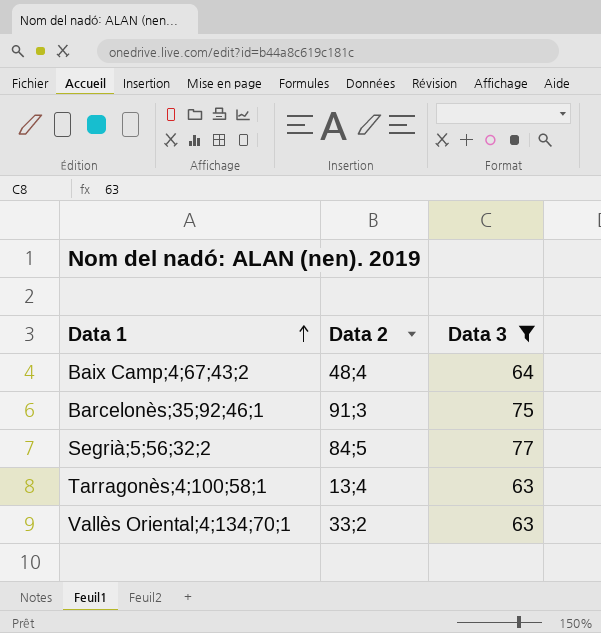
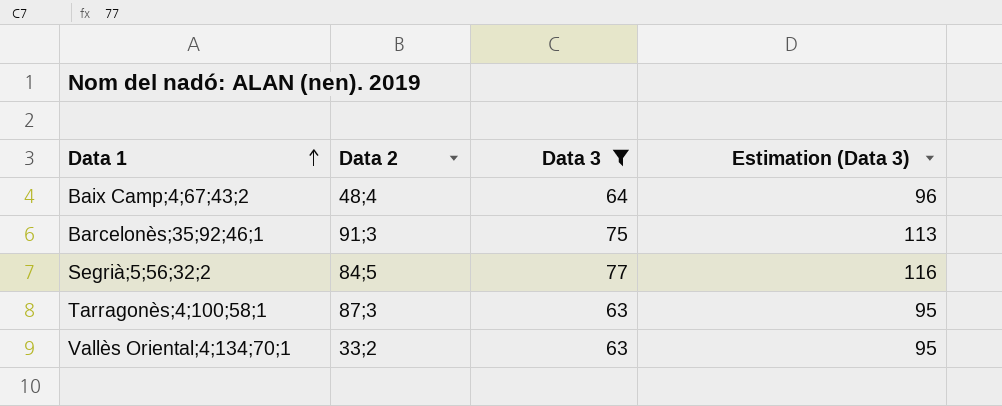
column Estimation (Data 3) | formula: none -> [Data 3] * 1,5
Tarragonès;4;100;58;1 | Data 2: 13;4 -> 87;3

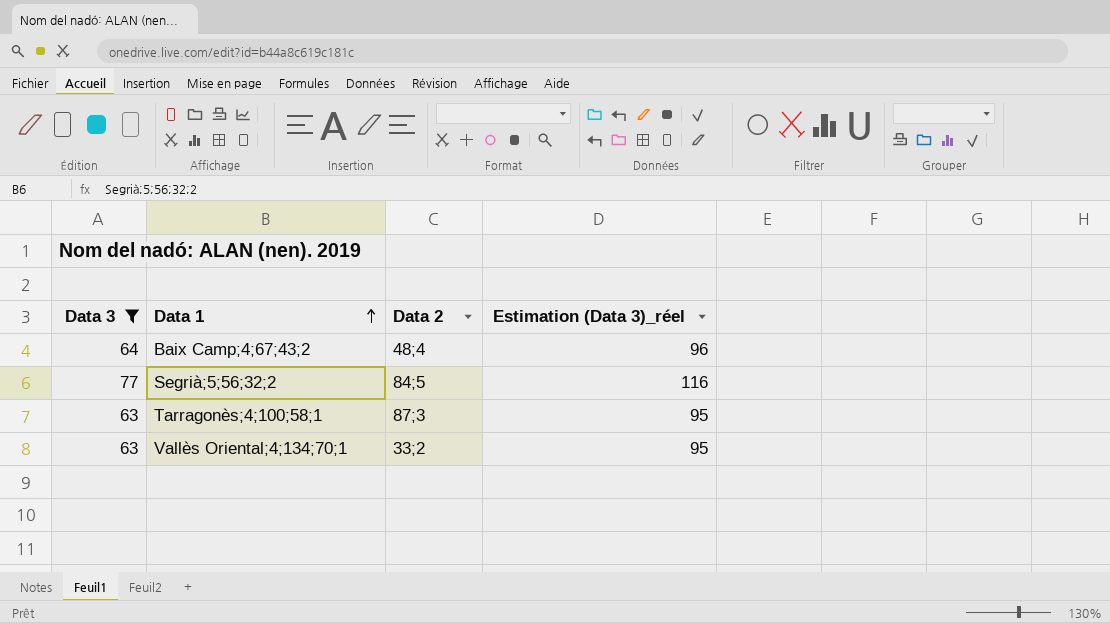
column Data 3 | position: 3 -> 1
column name: Estimation (Data 3) -> Estimation (Data 3)_réel
row Barcelonès;35;92;46;1: 91;3 | 75 | 113 -> none

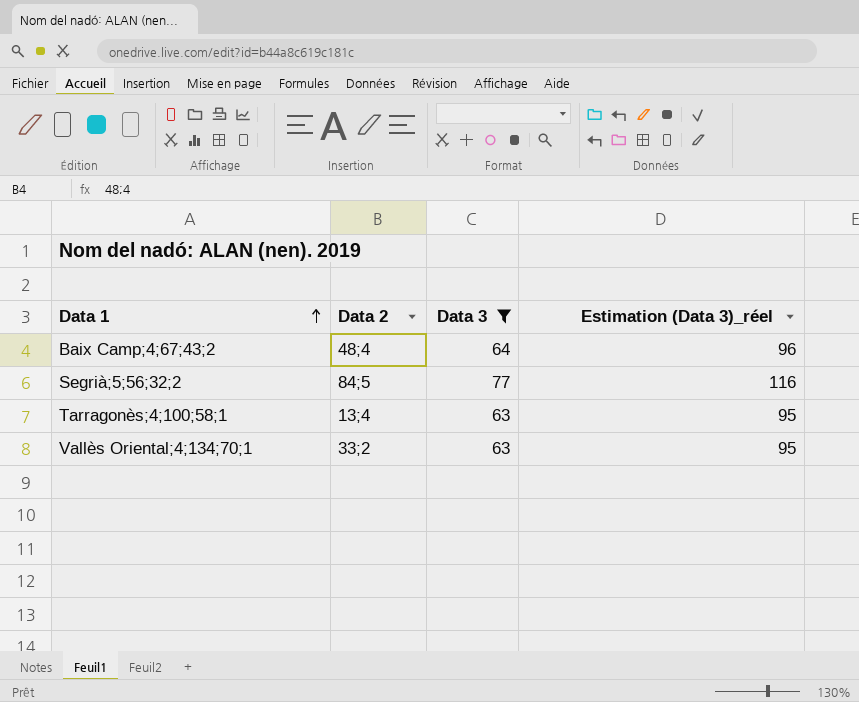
column Data 3 | position: 1 -> 3
Tarragonès;4;100;58;1 | Data 2: 87;3 -> 13;4

